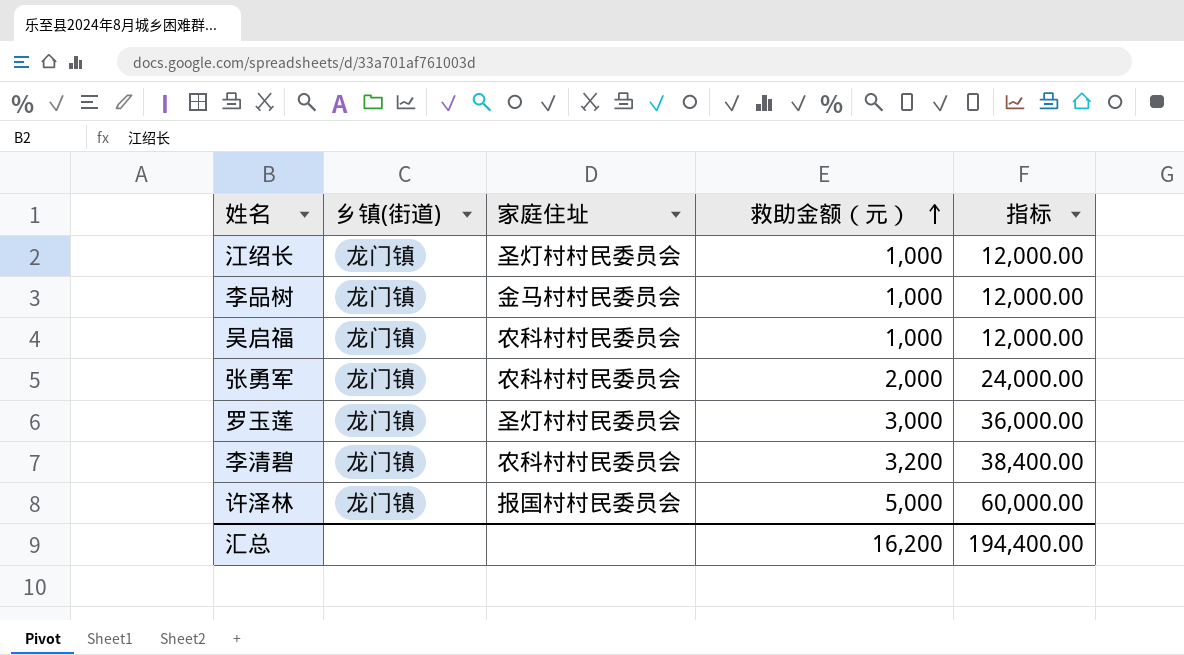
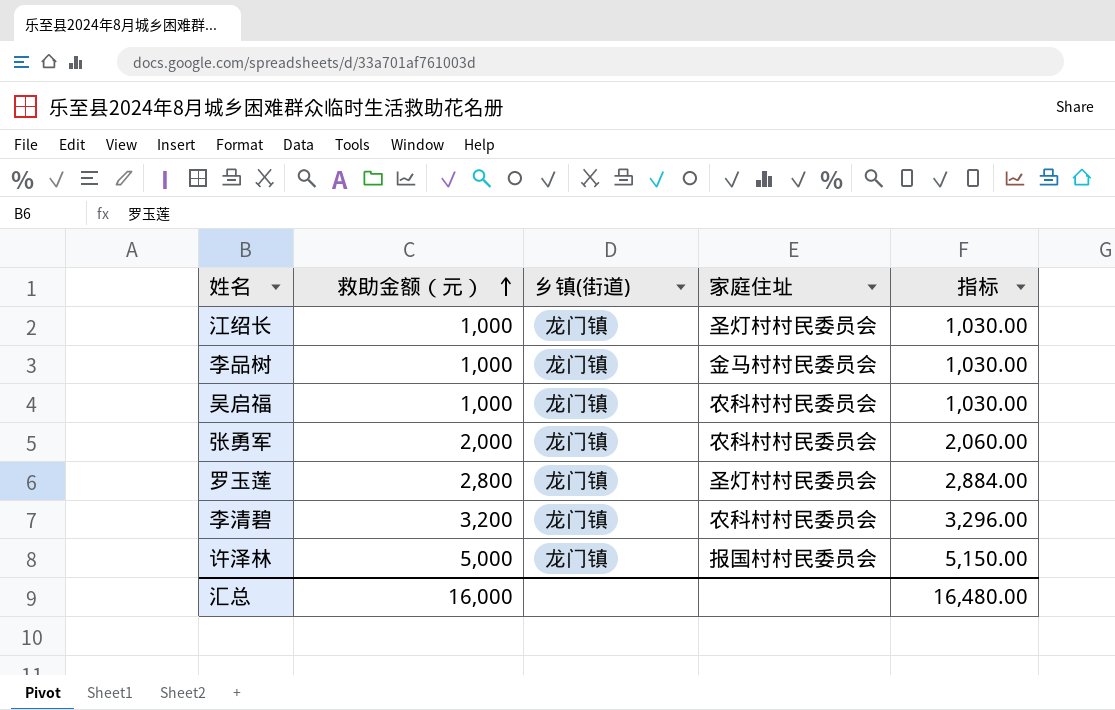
column 救助金额（元） | position: 4 -> 2
column 指标 | formula: [救助金额（元）] * 12 -> [救助金额（元）] * 1.03
罗玉莲 | 救助金额（元）: 3,000 -> 2,800
汇总 | 救助金额（元）: 16,200 -> 16,000
汇总 | 指标: 194,400.00 -> 16,480.00

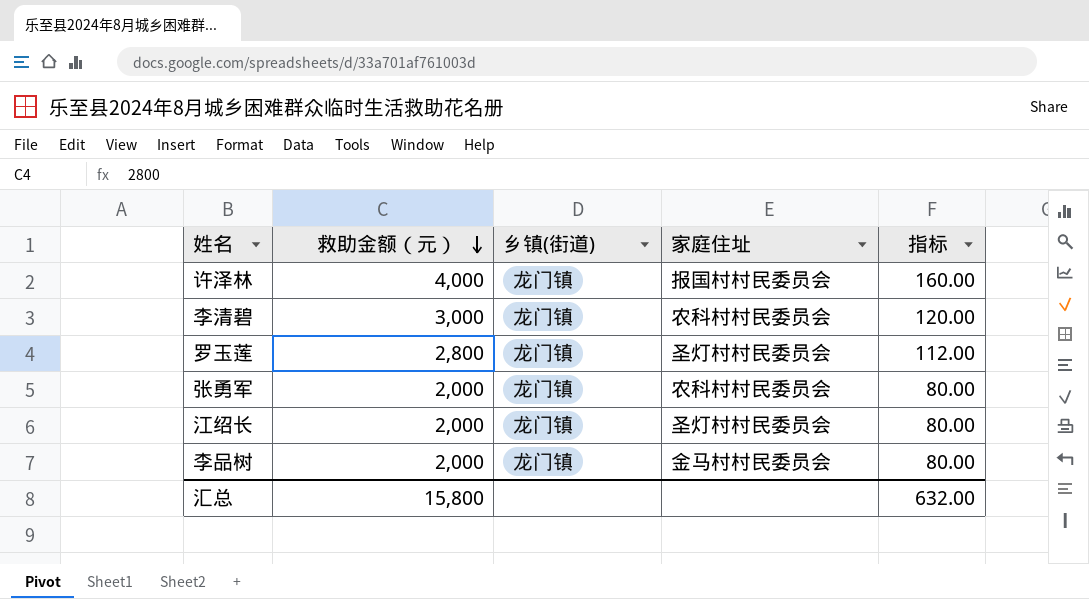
row order: 救助金额（元） ascending -> 救助金额（元） descending
column 指标 | formula: [救助金额（元）] * 1.03 -> [救助金额（元）] * 0.04
row 吴启福: 1,000 | 龙门镇 | 农科村村民委员会 | 1,030.00 -> none
许泽林 | 救助金额（元）: 5,000 -> 4,000
李清碧 | 救助金额（元）: 3,200 -> 3,000
江绍长 | 救助金额（元）: 1,000 -> 2,000
李品树 | 救助金额（元）: 1,000 -> 2,000
汇总 | 救助金额（元）: 16,000 -> 15,800
汇总 | 指标: 16,480.00 -> 632.00

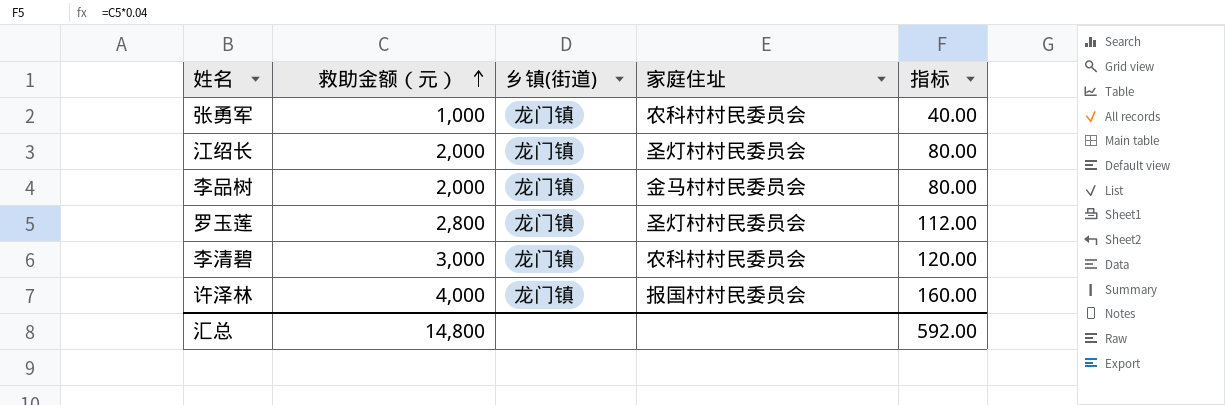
row order: 救助金额（元） descending -> 救助金额（元） ascending
张勇军 | 救助金额（元）: 2,000 -> 1,000
张勇军 | 指标: 80.00 -> 40.00
汇总 | 救助金额（元）: 15,800 -> 14,800
汇总 | 指标: 632.00 -> 592.00

